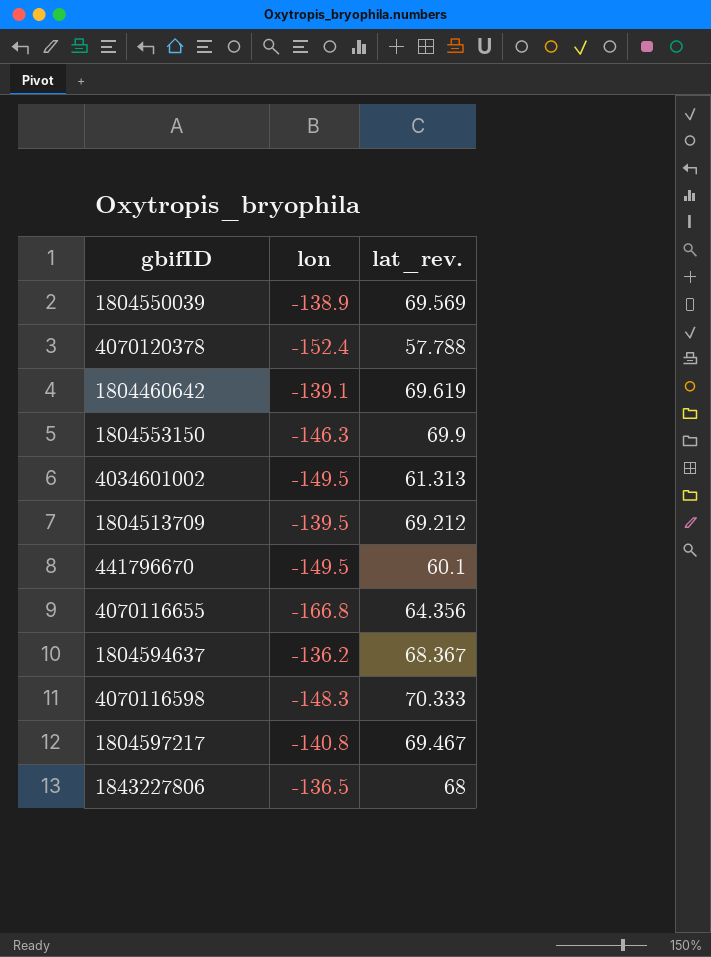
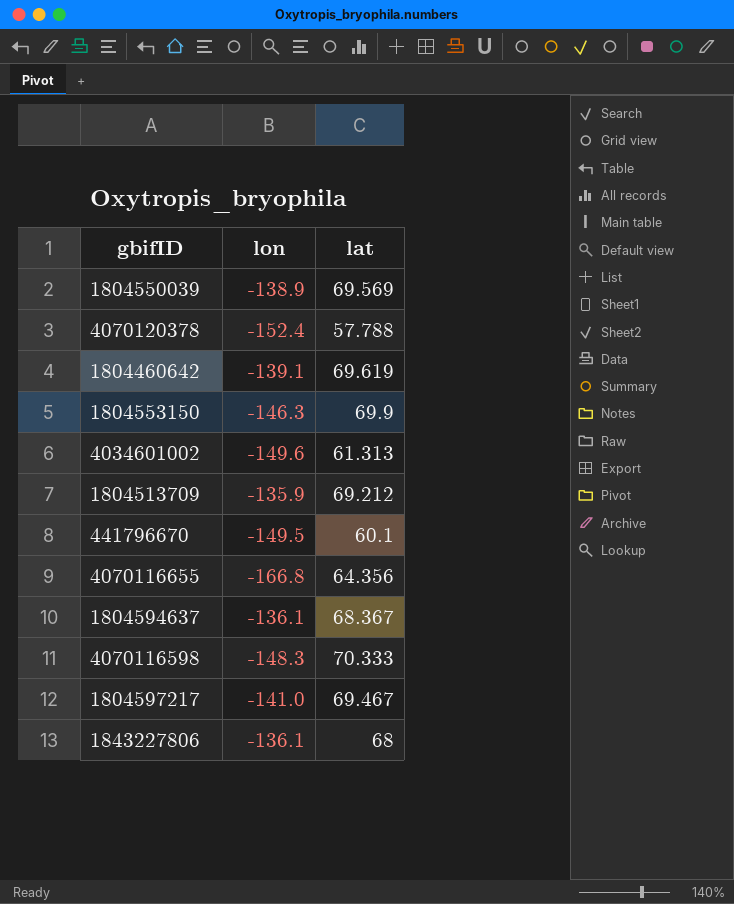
column name: lat_rev. -> lat
4034601002 | lon: -149.5 -> -149.6
1804513709 | lon: -139.5 -> -135.9
1804594637 | lon: -136.2 -> -136.1
1804597217 | lon: -140.8 -> -141.0
1843227806 | lon: -136.5 -> -136.1

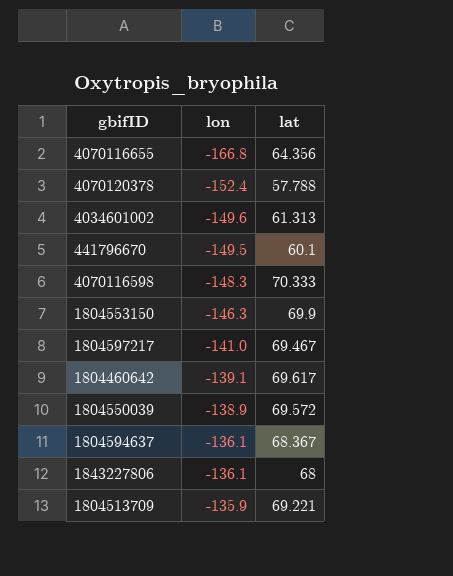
row order: none -> lon ascending
1804460642 | lat: 69.619 -> 69.617
1804550039 | lat: 69.569 -> 69.572
1804513709 | lat: 69.212 -> 69.221

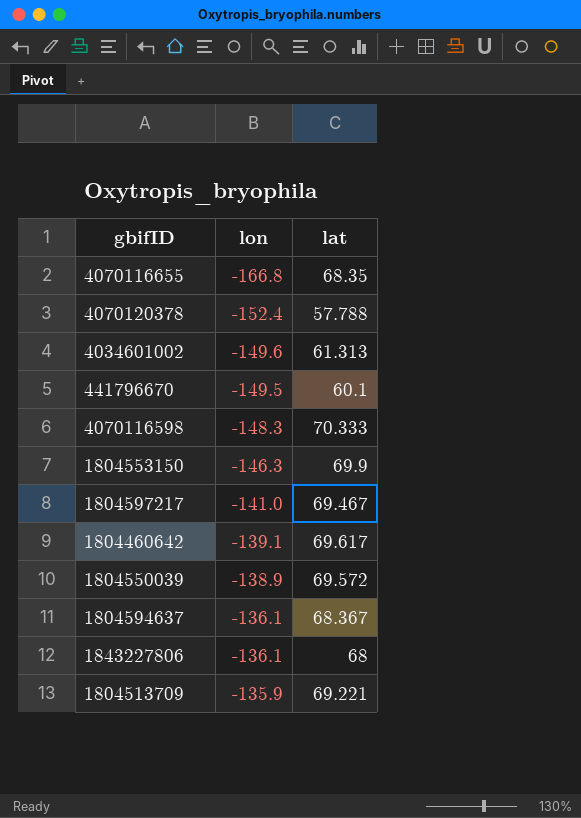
4070116655 | lat: 64.356 -> 68.35

